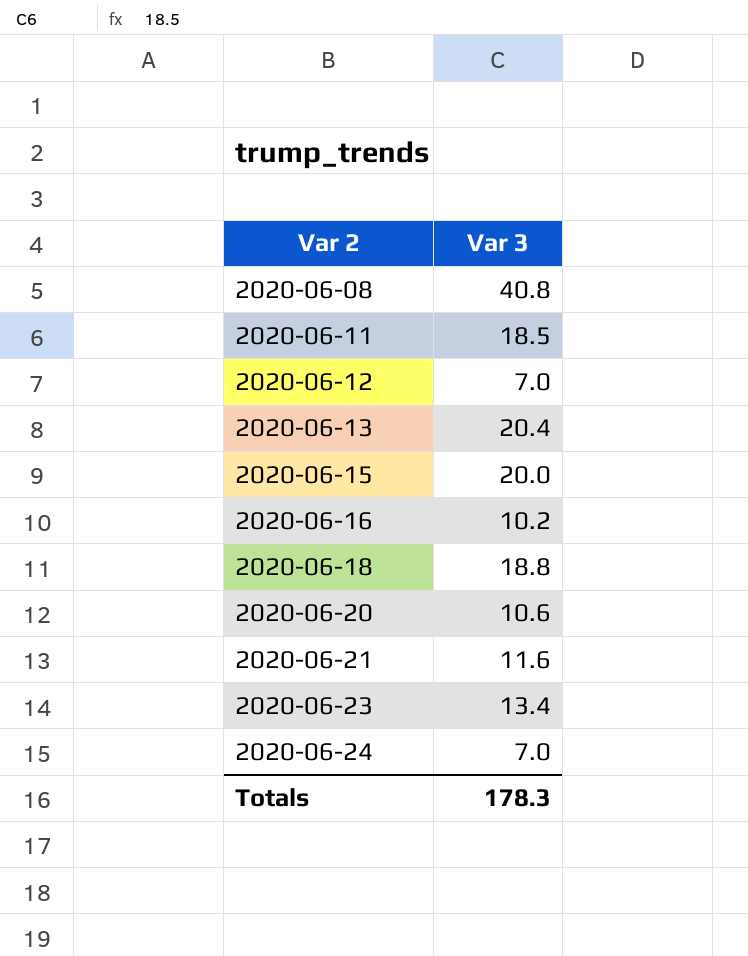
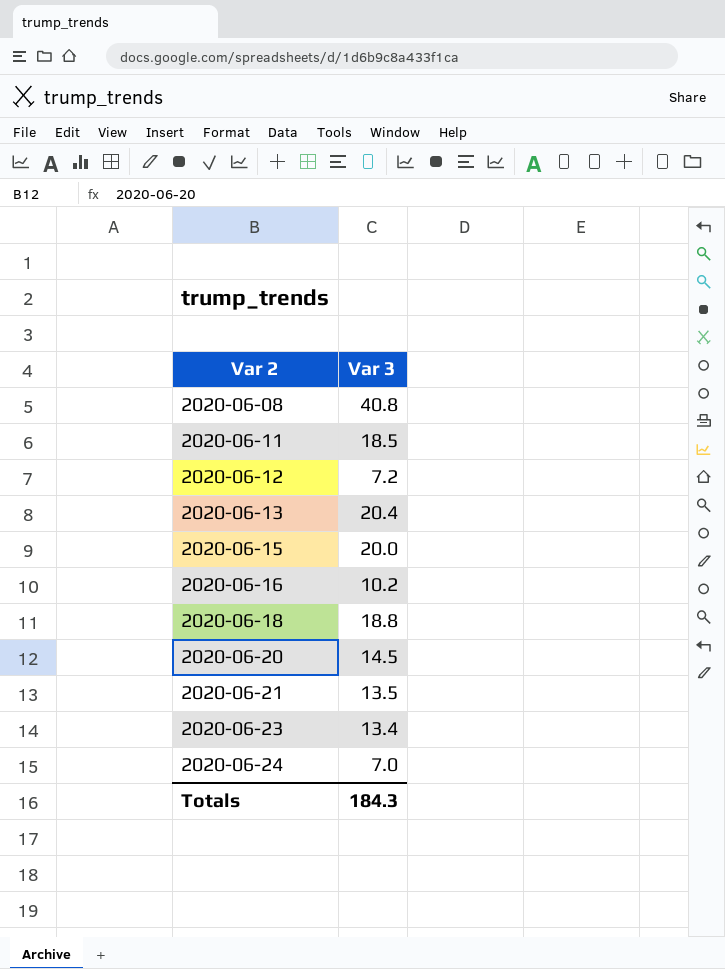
2020-06-12 | Var 3: 7.0 -> 7.2
2020-06-20 | Var 3: 10.6 -> 14.5
2020-06-21 | Var 3: 11.6 -> 13.5
Totals | Var 3: 178.3 -> 184.3

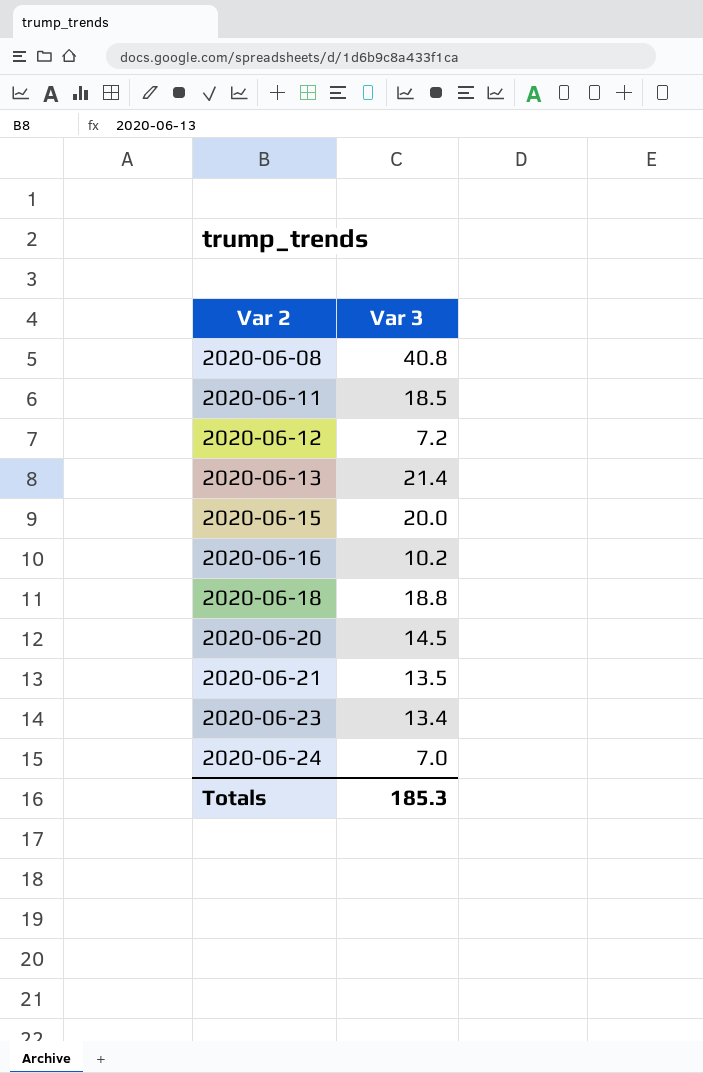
2020-06-13 | Var 3: 20.4 -> 21.4
Totals | Var 3: 184.3 -> 185.3

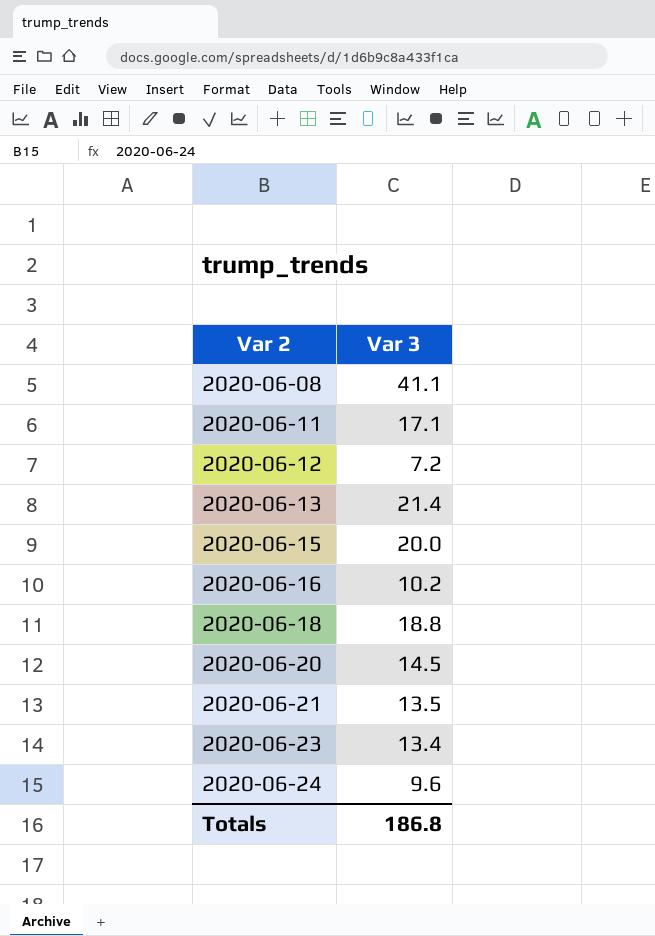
2020-06-08 | Var 3: 40.8 -> 41.1
2020-06-11 | Var 3: 18.5 -> 17.1
2020-06-24 | Var 3: 7.0 -> 9.6
Totals | Var 3: 185.3 -> 186.8

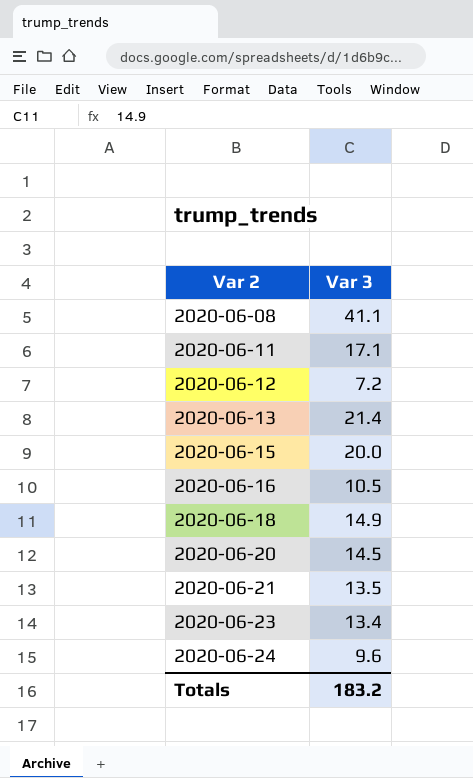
2020-06-16 | Var 3: 10.2 -> 10.5
2020-06-18 | Var 3: 18.8 -> 14.9
Totals | Var 3: 186.8 -> 183.2

